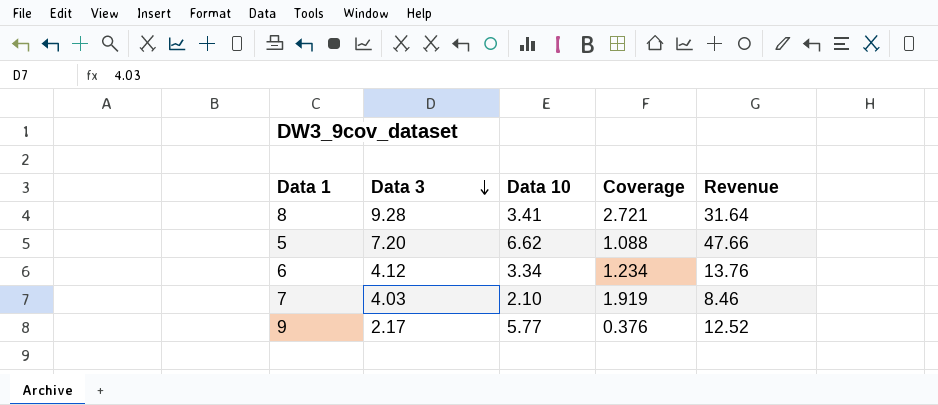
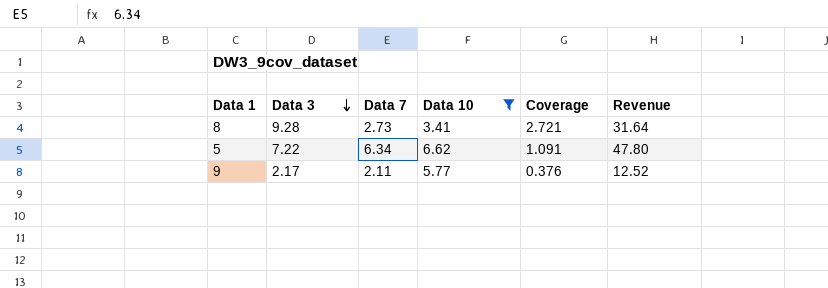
filter: none -> Data 10 >= 3.41
column Data 7 | position: none -> 3
5 | Data 3: 7.20 -> 7.22
5 | Coverage: 1.088 -> 1.091
5 | Revenue: 47.66 -> 47.80

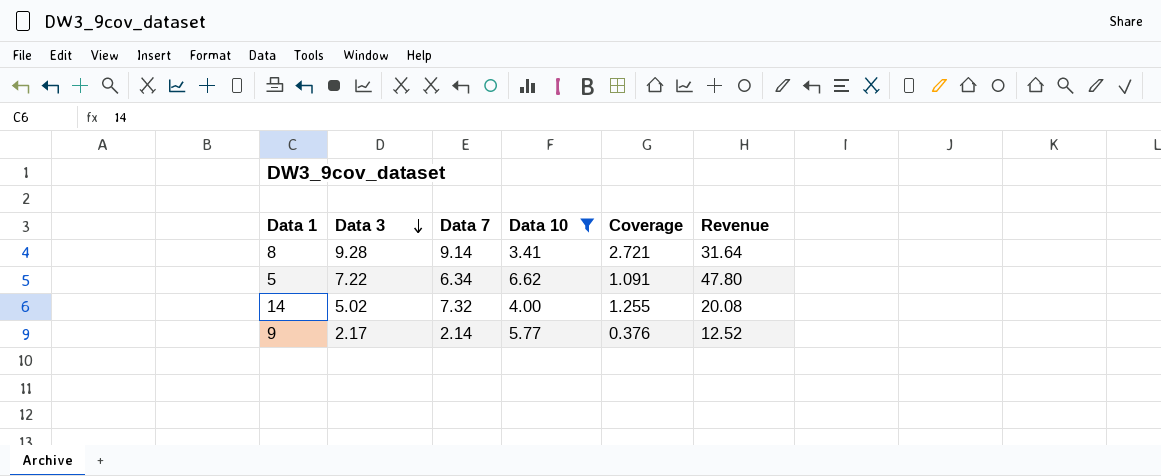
8 | Data 7: 2.73 -> 9.14
row 14: none -> 5.02 | 7.32 | 4.00 | 1.255 | 20.08
9 | Data 7: 2.11 -> 2.14

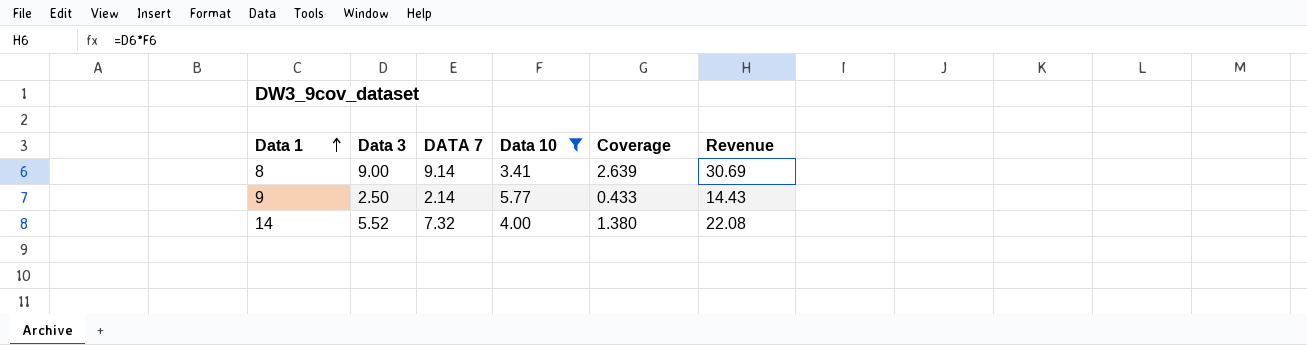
row order: Data 3 descending -> Data 1 ascending
column name: Data 7 -> DATA 7
row 5: 7.22 | 6.34 | 6.62 | 1.091 | 47.80 -> none
8 | Data 3: 9.28 -> 9.00
8 | Coverage: 2.721 -> 2.639
8 | Revenue: 31.64 -> 30.69
9 | Data 3: 2.17 -> 2.50
9 | Coverage: 0.376 -> 0.433
9 | Revenue: 12.52 -> 14.43
14 | Data 3: 5.02 -> 5.52
14 | Coverage: 1.255 -> 1.380
14 | Revenue: 20.08 -> 22.08

